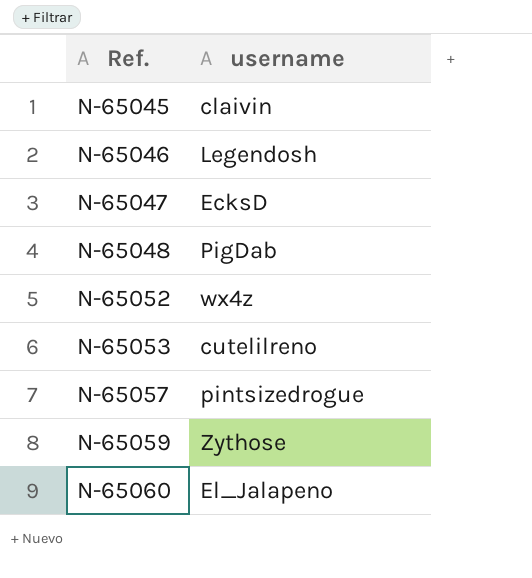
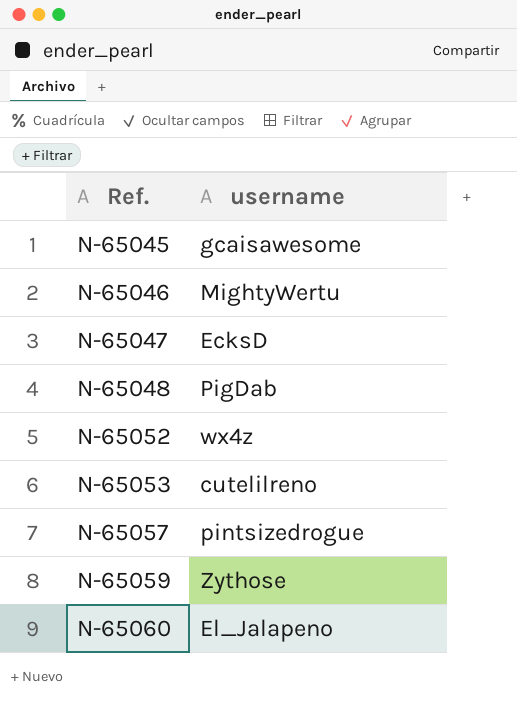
N-65045 | username: claivin -> gcaisawesome
N-65046 | username: Legendosh -> MightyWertu

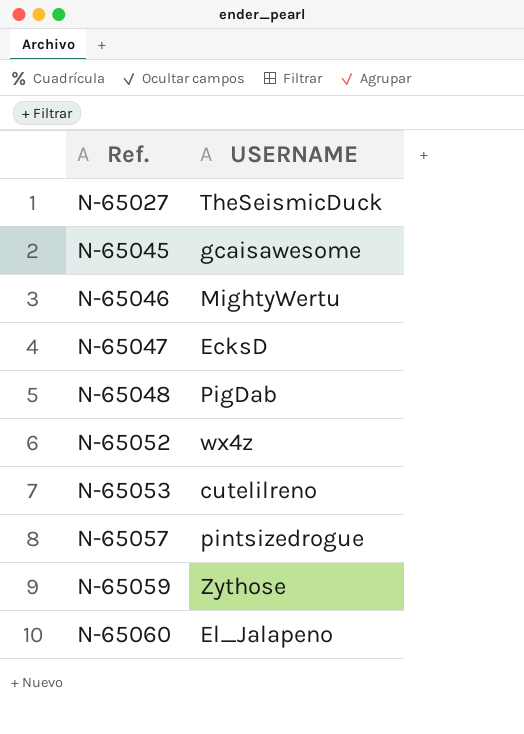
column name: username -> USERNAME
row N-65027: none -> TheSeismicDuck

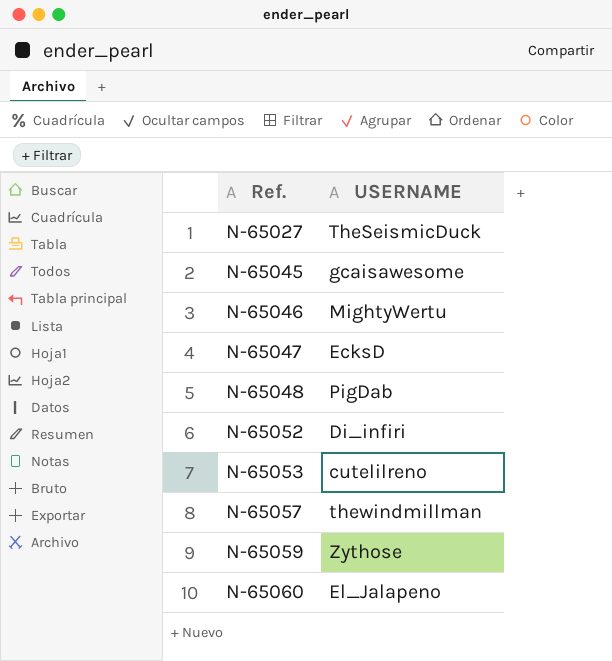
N-65052 | USERNAME: wx4z -> Di_infiri
N-65057 | USERNAME: pintsizedrogue -> thewindmillman

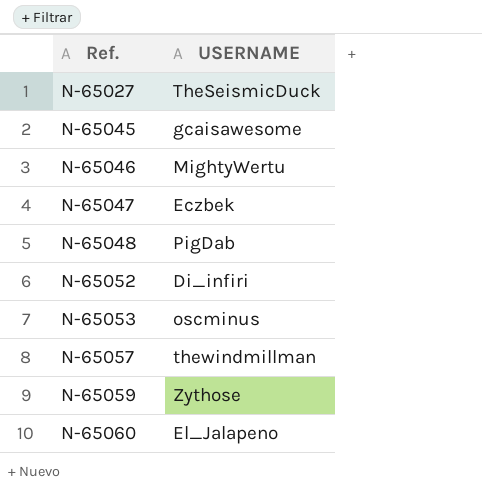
N-65047 | USERNAME: EcksD -> Eczbek
N-65053 | USERNAME: cutelilreno -> oscminus

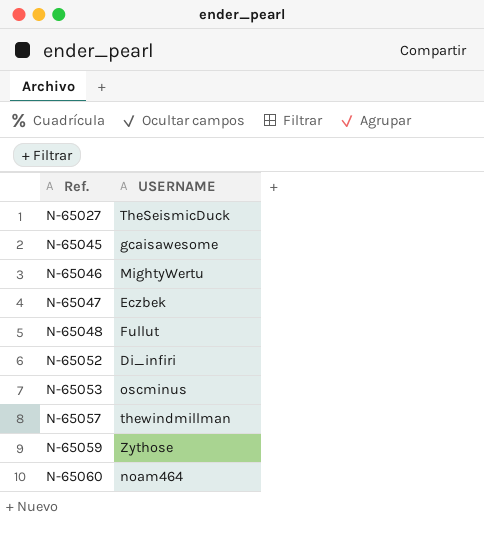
N-65048 | USERNAME: PigDab -> Fullut
N-65060 | USERNAME: El_Jalapeno -> noam464

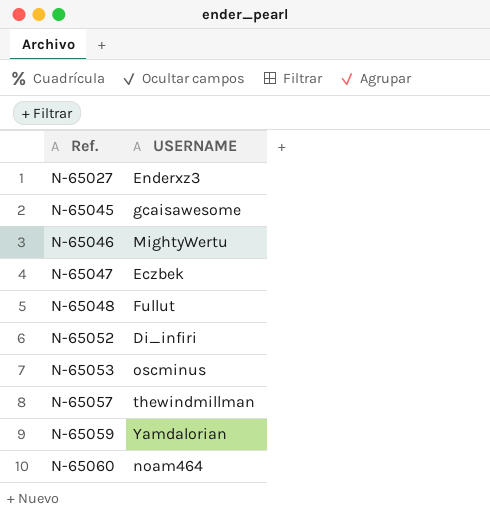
N-65027 | USERNAME: TheSeismicDuck -> Enderxz3
N-65059 | USERNAME: Zythose -> Yamdalorian

